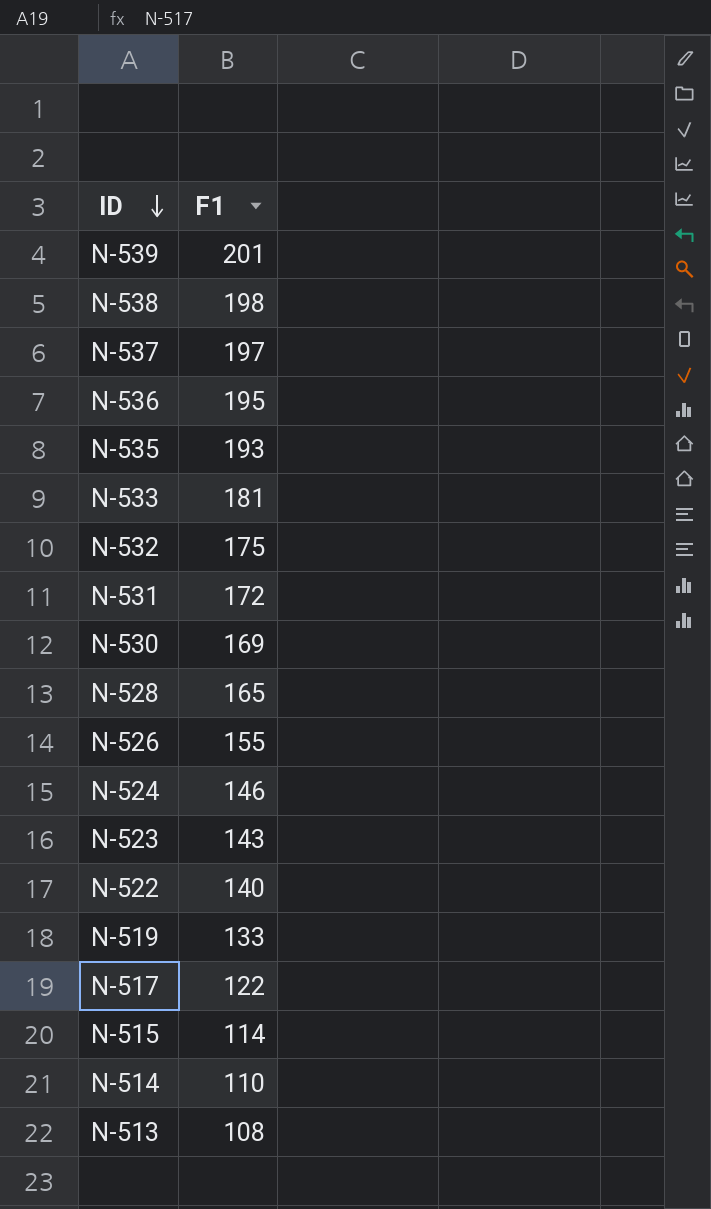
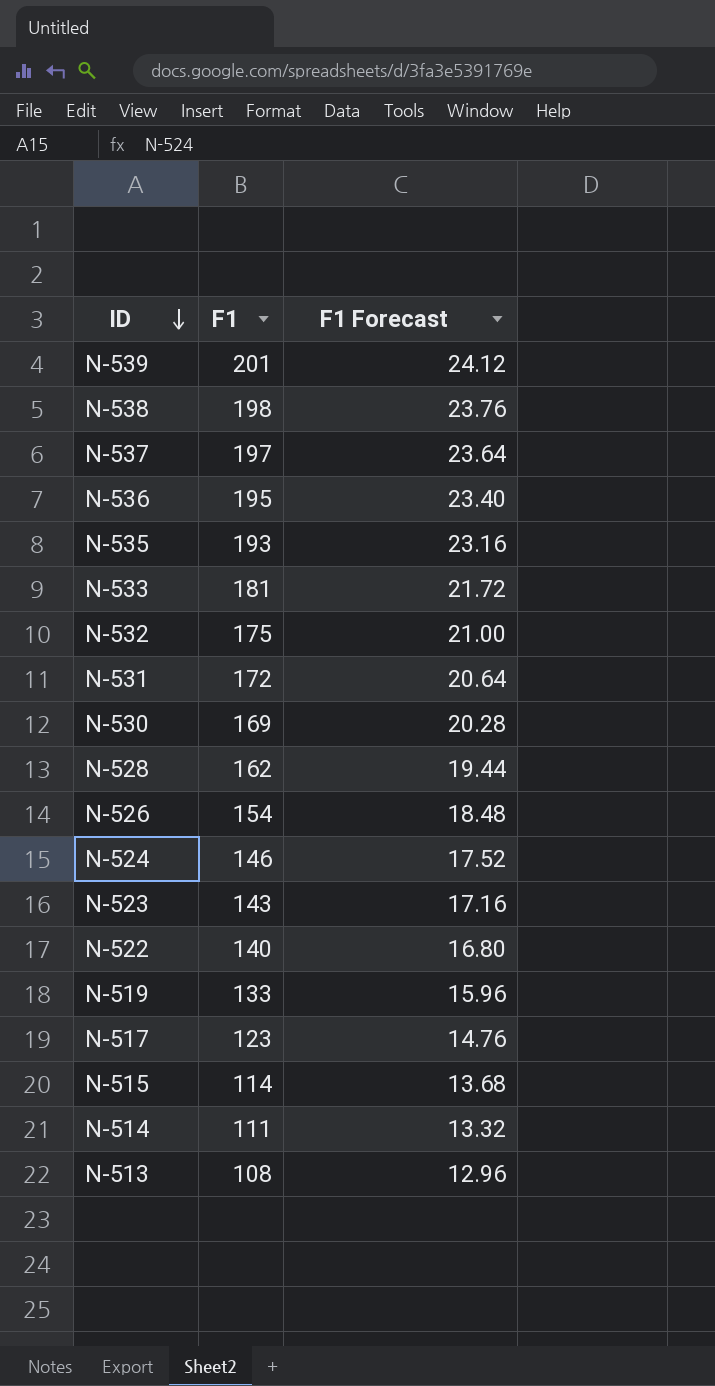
column F1 Forecast | formula: none -> [F1] * 0.12
N-528 | F1: 165 -> 162
N-526 | F1: 155 -> 154
N-517 | F1: 122 -> 123
N-514 | F1: 110 -> 111

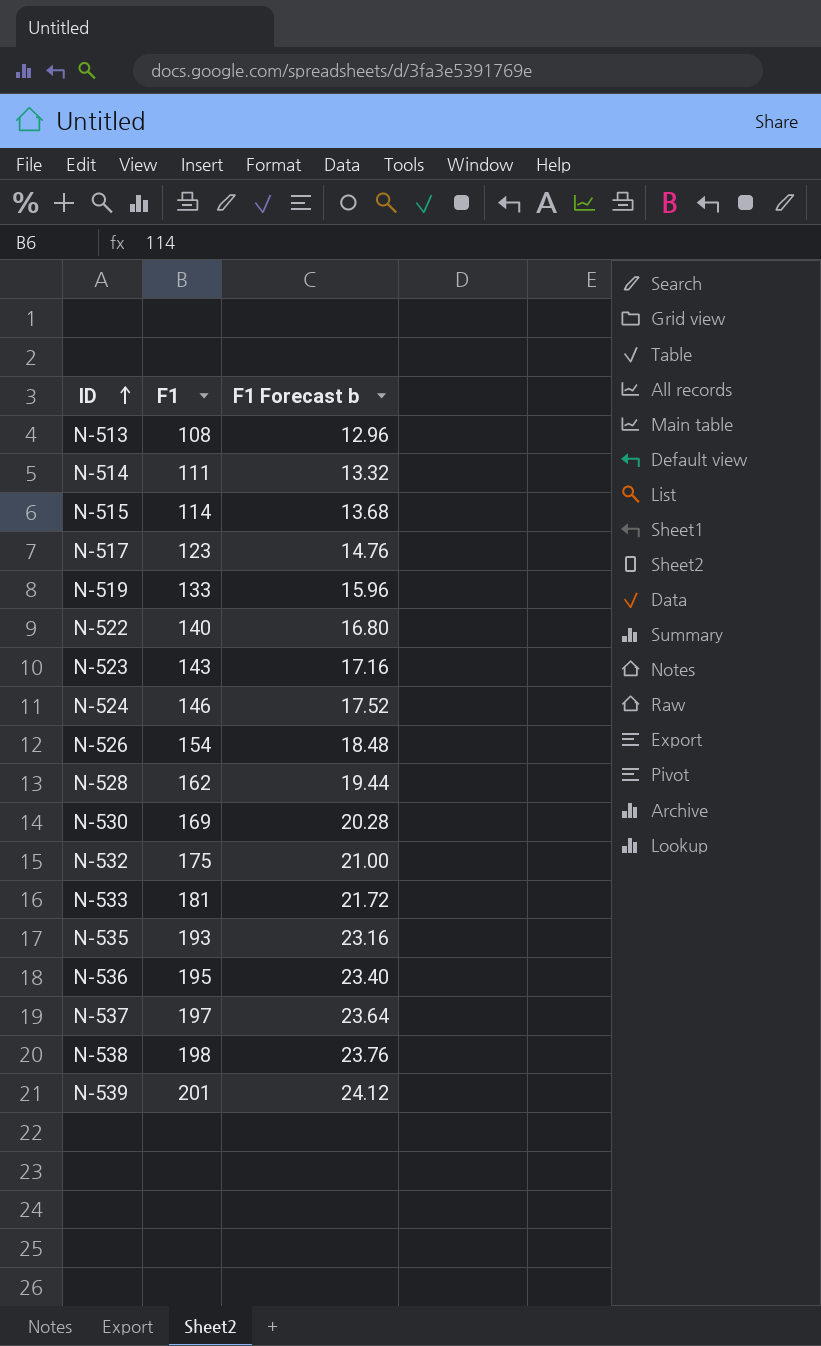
row order: ID descending -> ID ascending
column name: F1 Forecast -> F1 Forecast b
row N-531: 172 | 20.64 -> none

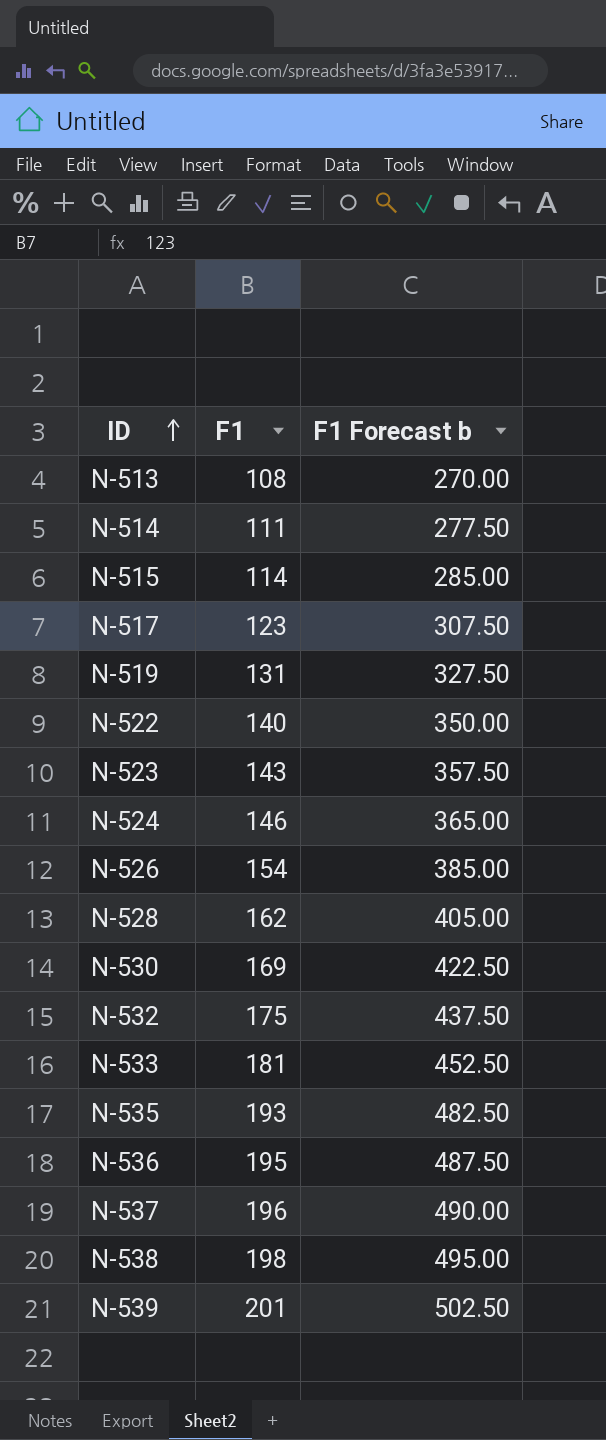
column F1 Forecast b | formula: [F1] * 0.12 -> [F1] * 2.5
N-519 | F1: 133 -> 131
N-537 | F1: 197 -> 196

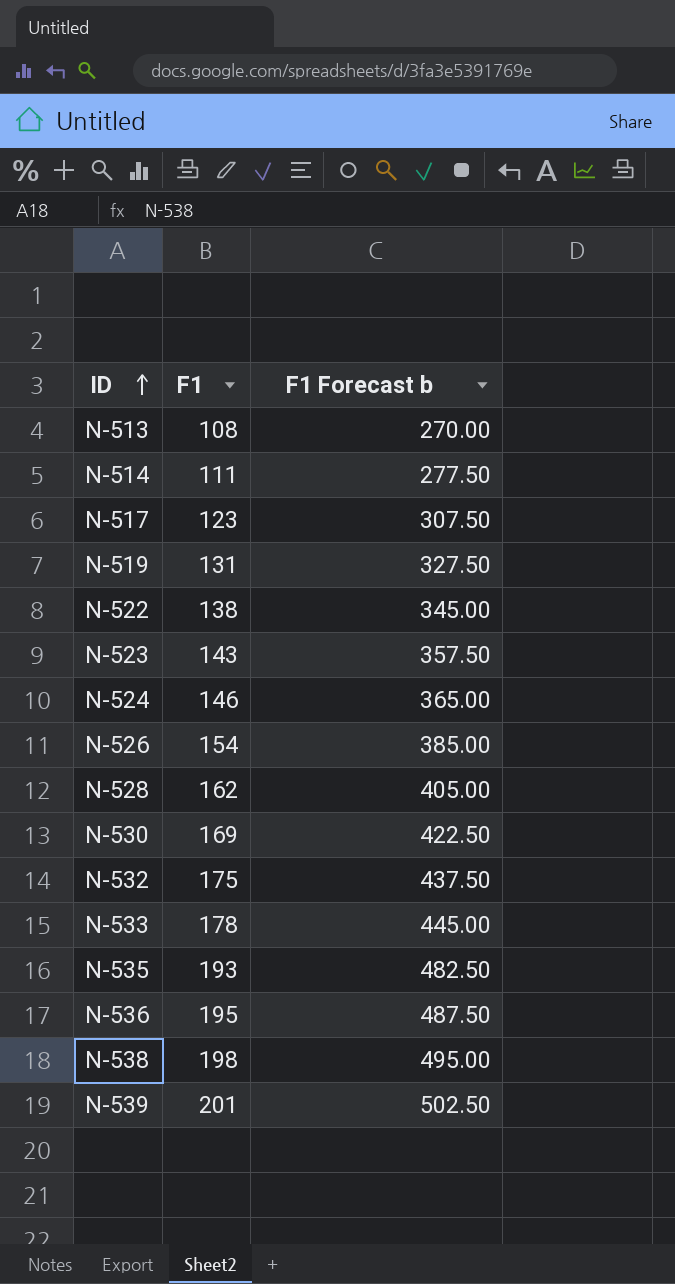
row N-515: 114 | 285.00 -> none
row N-537: 196 | 490.00 -> none
N-522 | F1: 140 -> 138
N-522 | F1 Forecast b: 350.00 -> 345.00
N-533 | F1: 181 -> 178
N-533 | F1 Forecast b: 452.50 -> 445.00

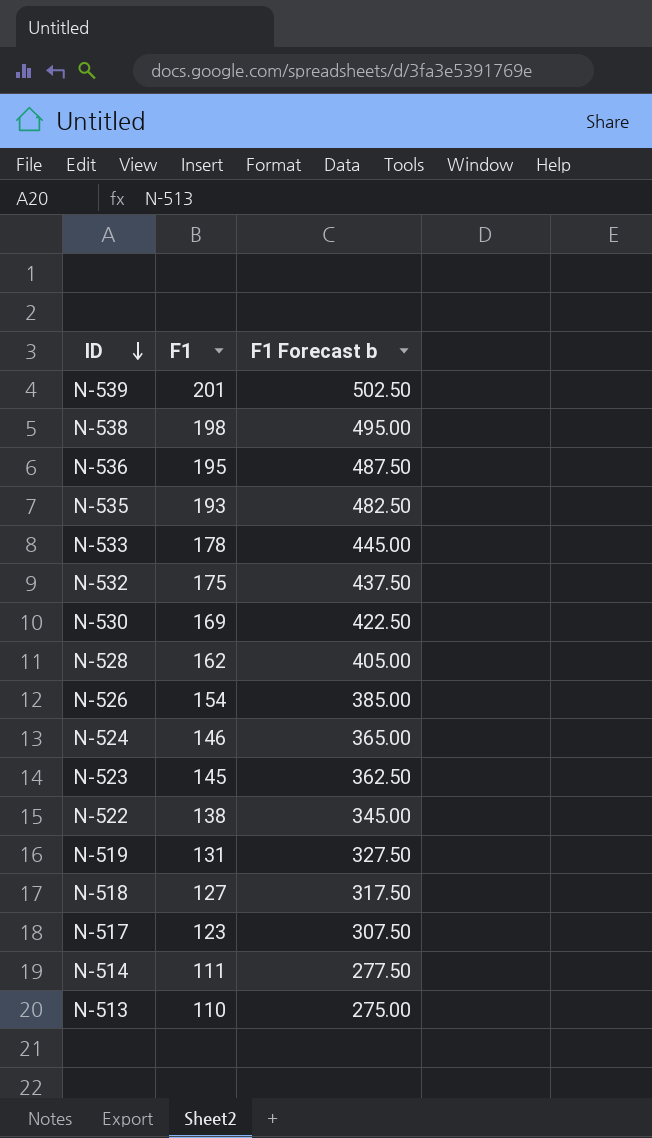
row order: ID ascending -> ID descending
N-523 | F1: 143 -> 145
N-523 | F1 Forecast b: 357.50 -> 362.50
row N-518: none -> 127 | 317.50
N-513 | F1: 108 -> 110
N-513 | F1 Forecast b: 270.00 -> 275.00

